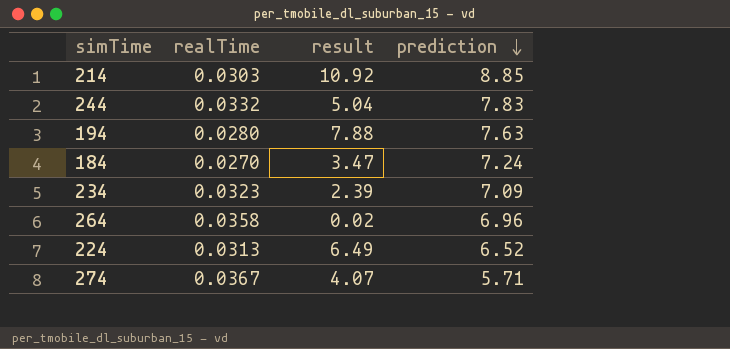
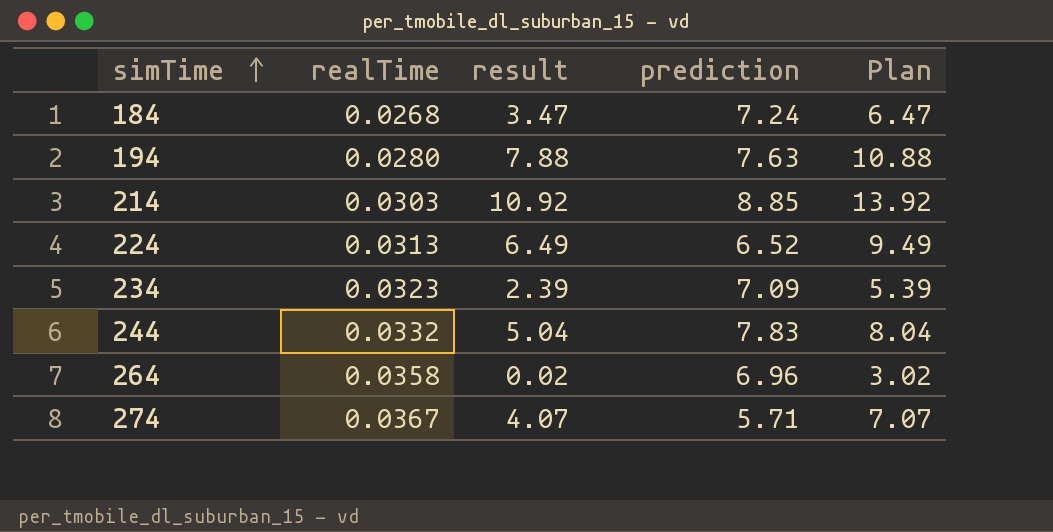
row order: prediction descending -> simTime ascending
column Plan | formula: none -> [result] + 3
184 | realTime: 0.0270 -> 0.0268

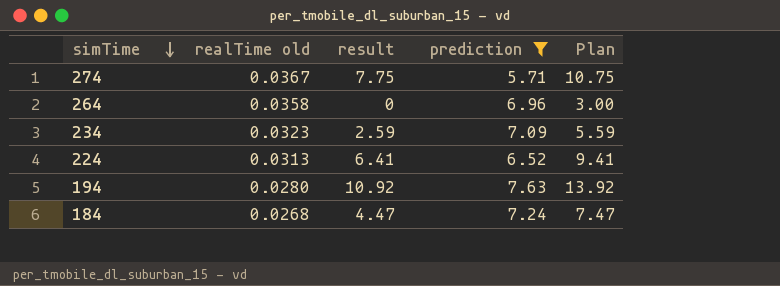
filter: none -> prediction <= 7.63
row order: simTime ascending -> simTime descending
column name: realTime -> realTime old
274 | result: 4.07 -> 7.75
274 | Plan: 7.07 -> 10.75
264 | result: 0.02 -> 0
264 | Plan: 3.02 -> 3.00
234 | result: 2.39 -> 2.59
234 | Plan: 5.39 -> 5.59
224 | result: 6.49 -> 6.41
224 | Plan: 9.49 -> 9.41
194 | result: 7.88 -> 10.92
194 | Plan: 10.88 -> 13.92
184 | result: 3.47 -> 4.47
184 | Plan: 6.47 -> 7.47

